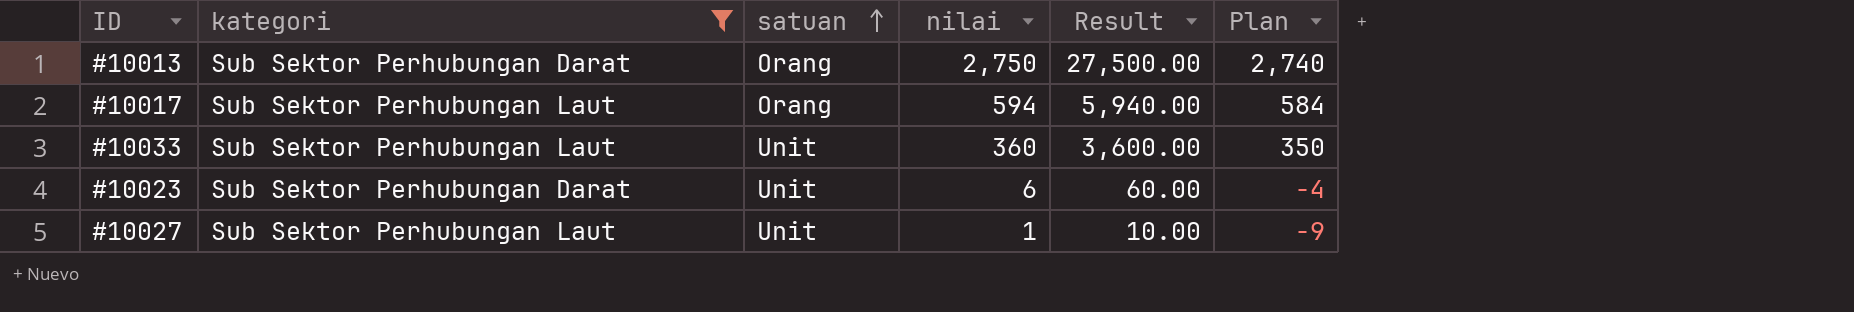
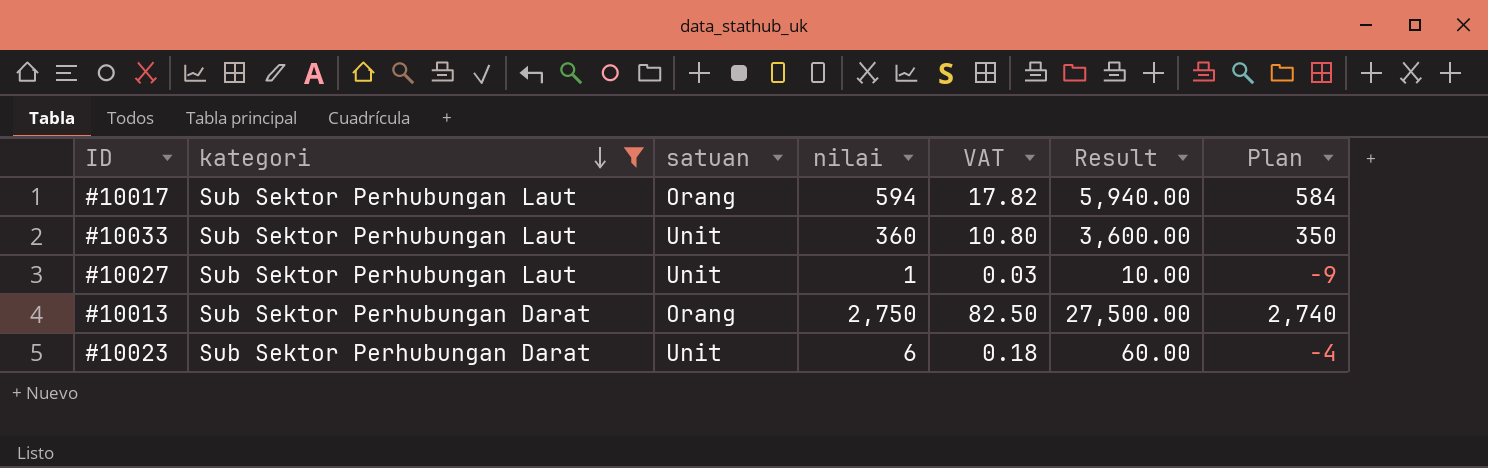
row order: satuan ascending -> kategori descending
column VAT | formula: none -> [nilai] * 0.03

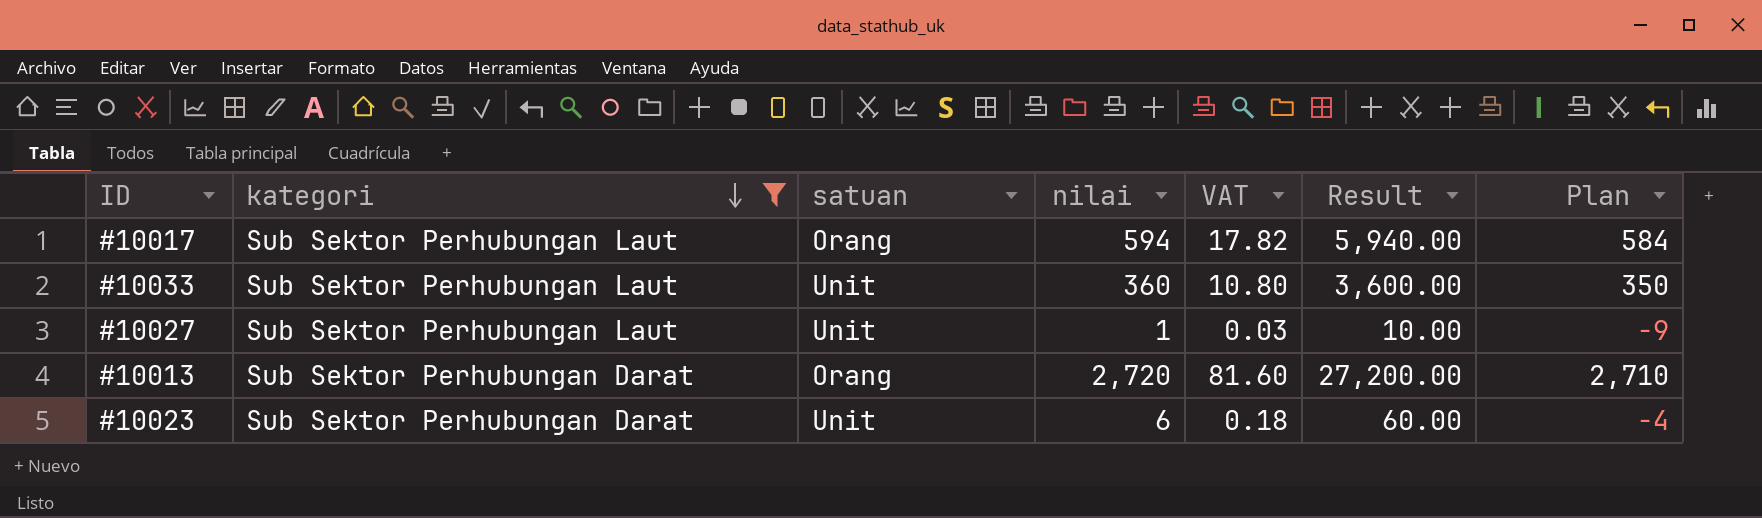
#10013 | nilai: 2,750 -> 2,720
#10013 | VAT: 82.50 -> 81.60
#10013 | Result: 27,500.00 -> 27,200.00
#10013 | Plan: 2,740 -> 2,710

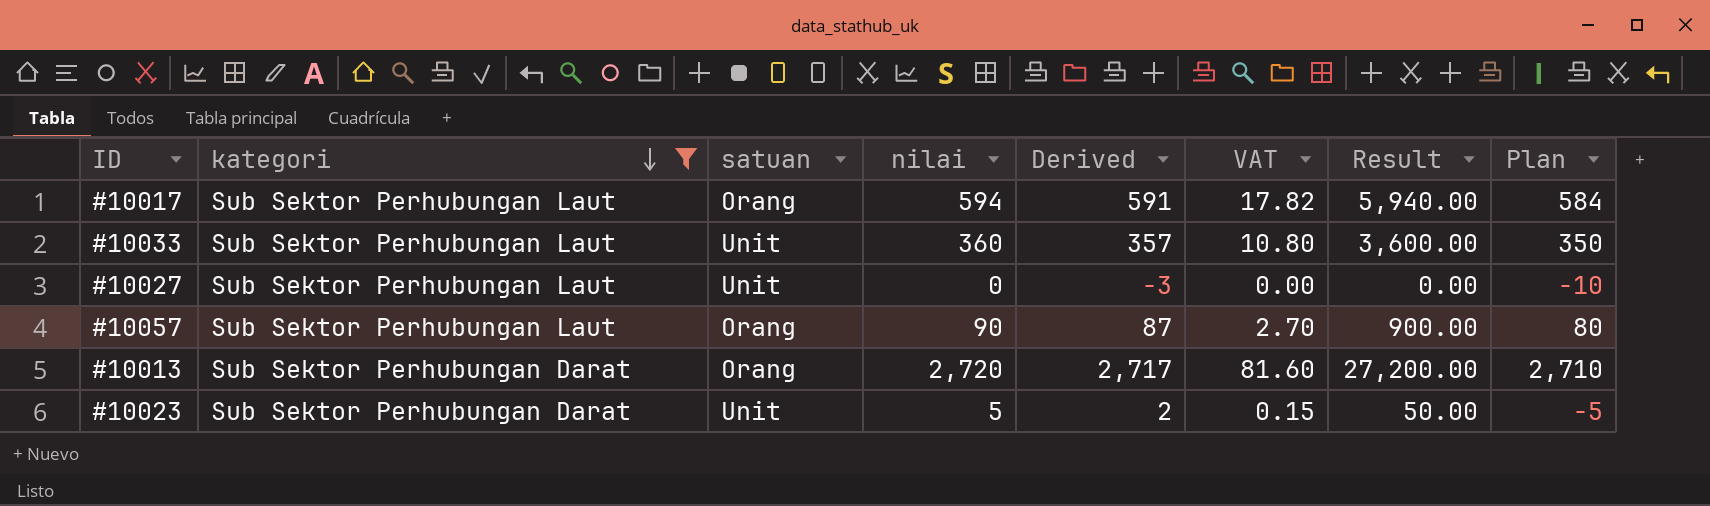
column Derived | formula: none -> [nilai] - 3
#10027 | nilai: 1 -> 0
#10027 | VAT: 0.03 -> 0.00
#10027 | Result: 10.00 -> 0.00
#10027 | Plan: -9 -> -10
row #10057: none -> Sub Sektor Perhubungan Laut | Orang | 90 | 87 | 2.70 | 900.00 | 80
#10023 | nilai: 6 -> 5
#10023 | VAT: 0.18 -> 0.15
#10023 | Result: 60.00 -> 50.00
#10023 | Plan: -4 -> -5

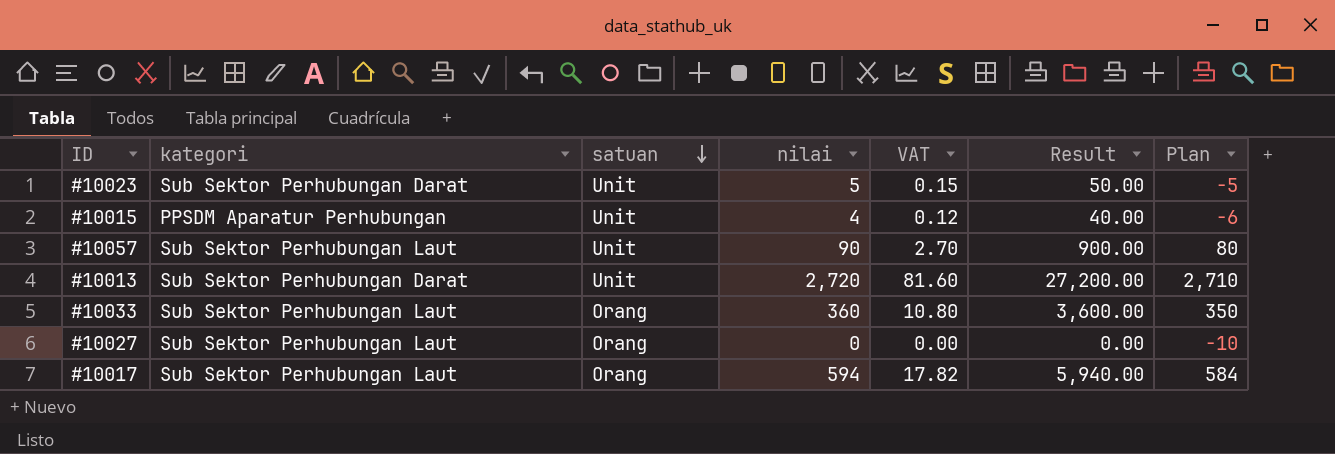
filter: kategori != PPSDM Aparatur Perhubungan -> none
row order: kategori descending -> satuan descending
column Derived | formula: [nilai] - 3 -> none
#10057 | satuan: Orang -> Unit
#10013 | satuan: Orang -> Unit
#10033 | satuan: Unit -> Orang
#10027 | satuan: Unit -> Orang

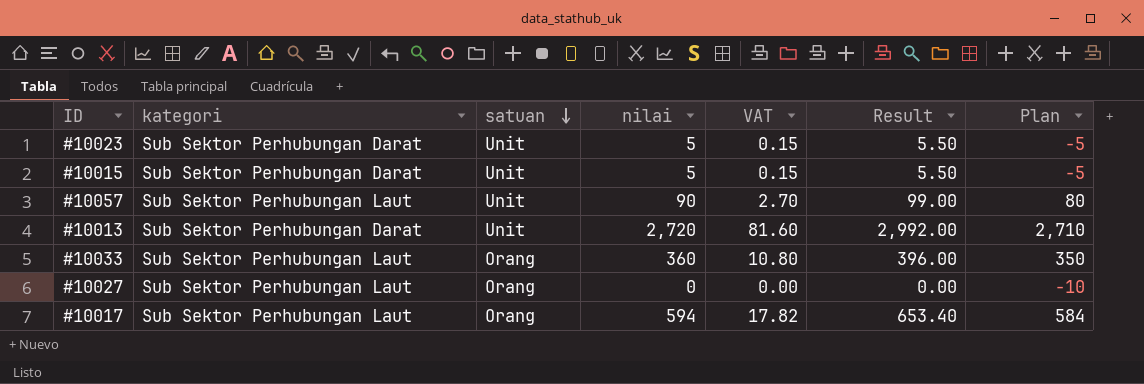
column Result | formula: [nilai] * 10 -> [nilai] * 1.1
#10015 | kategori: PPSDM Aparatur Perhubungan -> Sub Sektor Perhubungan Darat
#10015 | nilai: 4 -> 5
#10015 | VAT: 0.12 -> 0.15
#10015 | Plan: -6 -> -5

